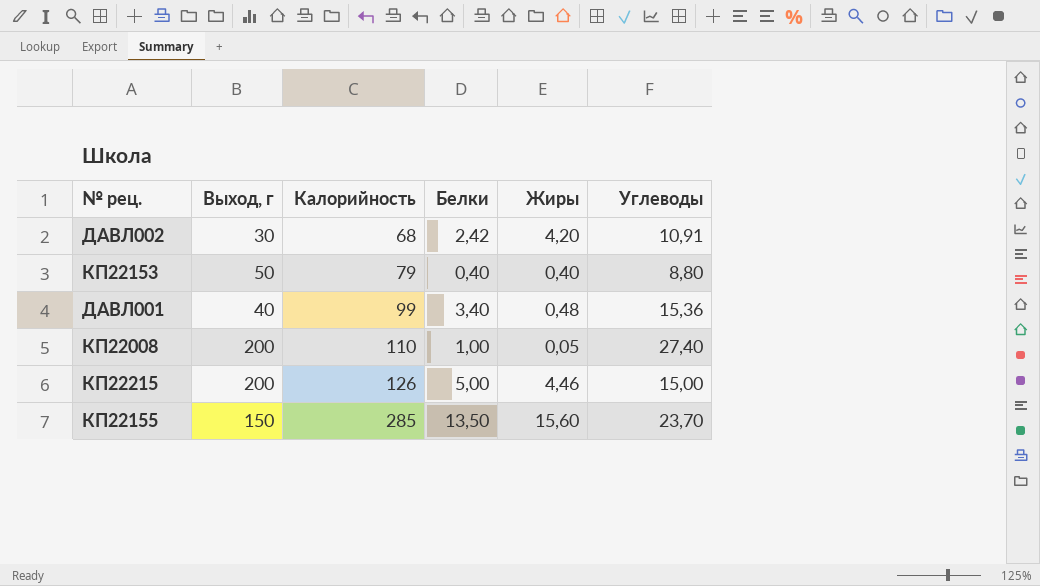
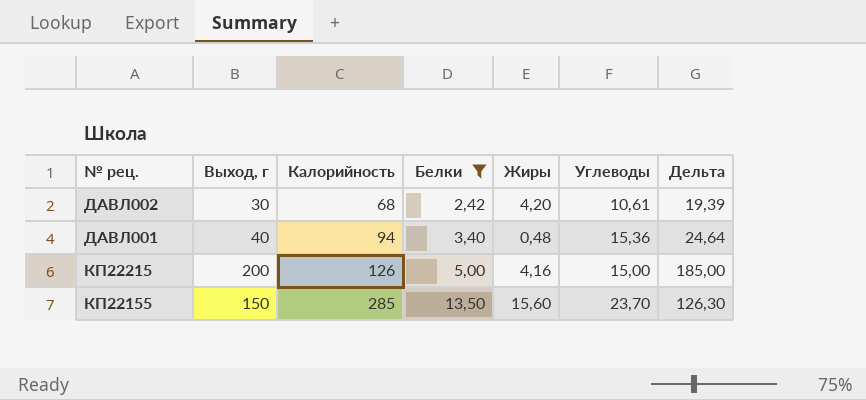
filter: none -> Белки >= 2,42
column Дельта | formula: none -> [Выход, г] - [Углеводы]
ДАВЛ002 | Углеводы: 10,91 -> 10,61
ДАВЛ001 | Калорийность: 99 -> 94
КП22215 | Жиры: 4,46 -> 4,16

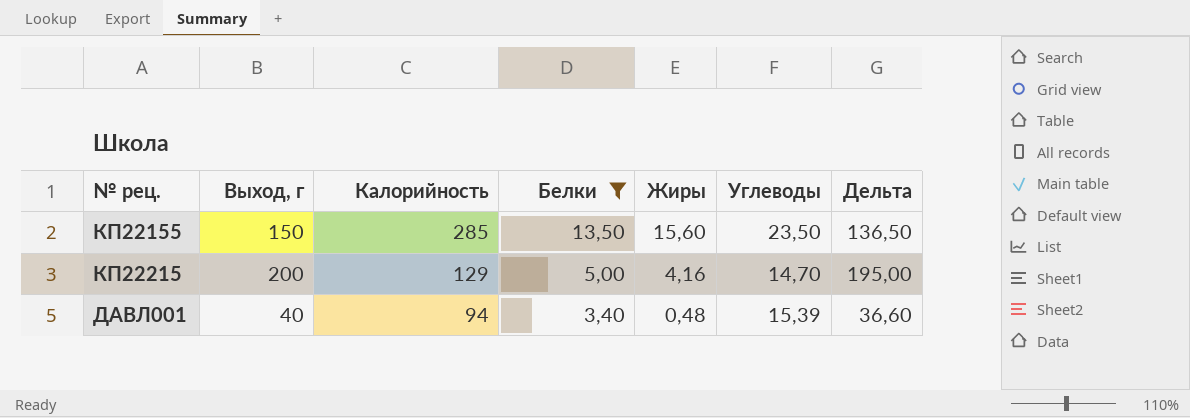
row order: Калорийность ascending -> Калорийность descending
column Дельта | formula: [Выход, г] - [Углеводы] -> [Выход, г] - [Белки]
row ДАВЛ002: 30 | 68 | 2,42 | 4,20 | 10,61 | 19,39 -> none
КП22155 | Углеводы: 23,70 -> 23,50
КП22215 | Калорийность: 126 -> 129
КП22215 | Углеводы: 15,00 -> 14,70
ДАВЛ001 | Углеводы: 15,36 -> 15,39

